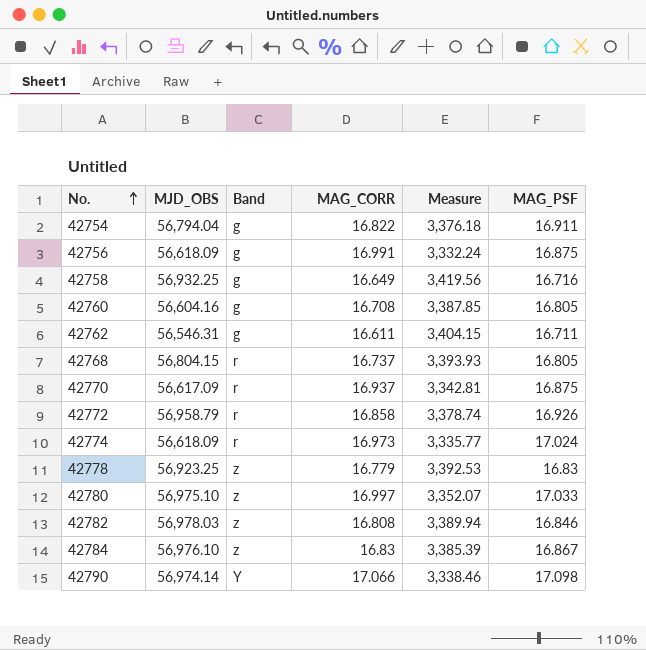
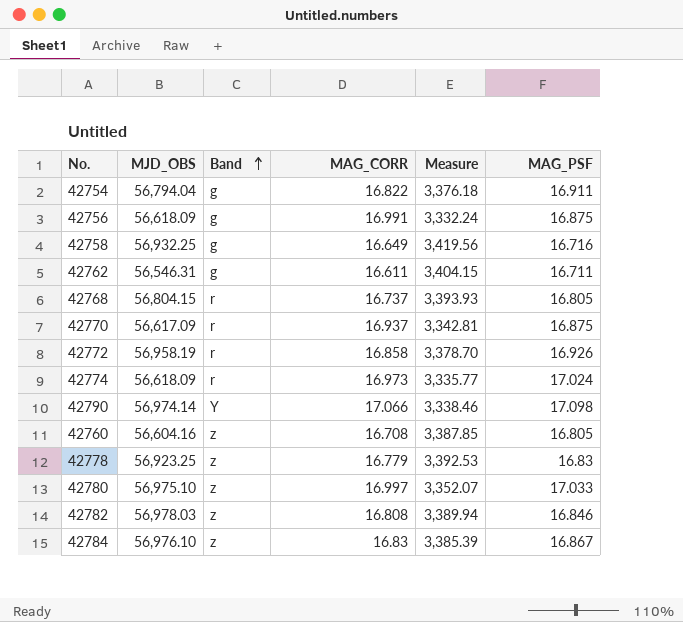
row order: No. ascending -> Band ascending
42772 | MJD_OBS: 56,958.79 -> 56,958.19
42772 | Measure: 3,378.74 -> 3,378.70
42760 | Band: g -> z

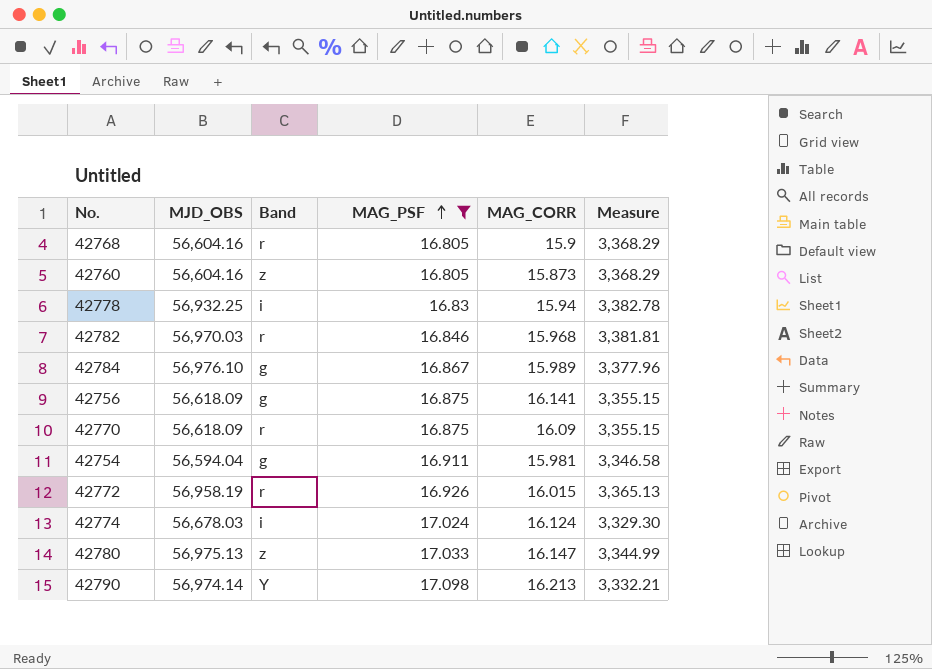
filter: none -> MAG_PSF >= 16.805
row order: Band ascending -> MAG_PSF ascending
column MAG_PSF | position: 6 -> 4
column Measure | formula: [MJD_OBS] / [MAG_CORR] -> [MJD_OBS] / [MAG_PSF]
42768 | MJD_OBS: 56,804.15 -> 56,604.16
42768 | MAG_CORR: 16.737 -> 15.9
42760 | MAG_CORR: 16.708 -> 15.873
42778 | MJD_OBS: 56,923.25 -> 56,932.25
42778 | Band: z -> i
42778 | MAG_CORR: 16.779 -> 15.94
42782 | MJD_OBS: 56,978.03 -> 56,970.03
42782 | Band: z -> r
42782 | MAG_CORR: 16.808 -> 15.968
42784 | Band: z -> g
42784 | MAG_CORR: 16.83 -> 15.989
42756 | MAG_CORR: 16.991 -> 16.141
42770 | MJD_OBS: 56,617.09 -> 56,618.09
42770 | MAG_CORR: 16.937 -> 16.09
42754 | MJD_OBS: 56,794.04 -> 56,594.04
42754 | MAG_CORR: 16.822 -> 15.981
42772 | MAG_CORR: 16.858 -> 16.015
42774 | MJD_OBS: 56,618.09 -> 56,678.03
42774 | Band: r -> i
42774 | MAG_CORR: 16.973 -> 16.124
42780 | MJD_OBS: 56,975.10 -> 56,975.13
42780 | MAG_CORR: 16.997 -> 16.147
42790 | MAG_CORR: 17.066 -> 16.213

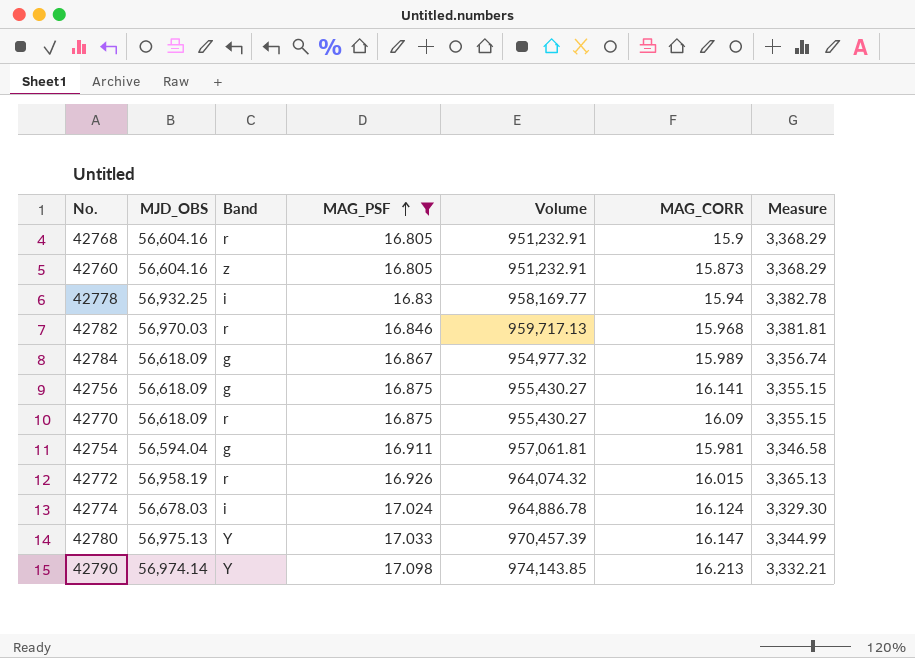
column Volume | formula: none -> [MJD_OBS] * [MAG_PSF]
42784 | MJD_OBS: 56,976.10 -> 56,618.09
42784 | Measure: 3,377.96 -> 3,356.74
42780 | Band: z -> Y

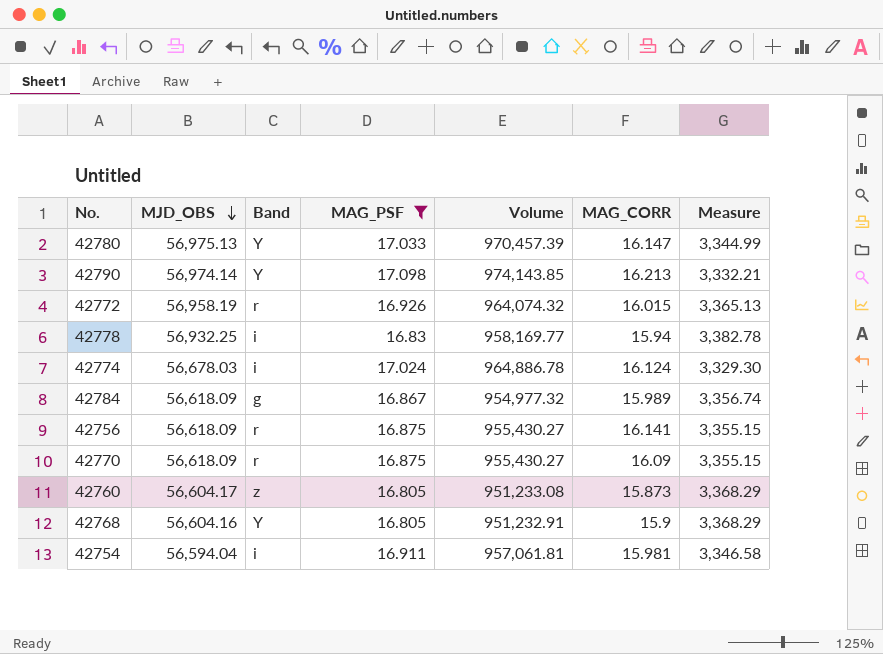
row order: MAG_PSF ascending -> MJD_OBS descending
row 42782: 56,970.03 | r | 16.846 | 959,717.13 | 15.968 | 3,381.81 -> none
42756 | Band: g -> r
42760 | MJD_OBS: 56,604.16 -> 56,604.17
42760 | Volume: 951,232.91 -> 951,233.08
42768 | Band: r -> Y
42754 | Band: g -> i

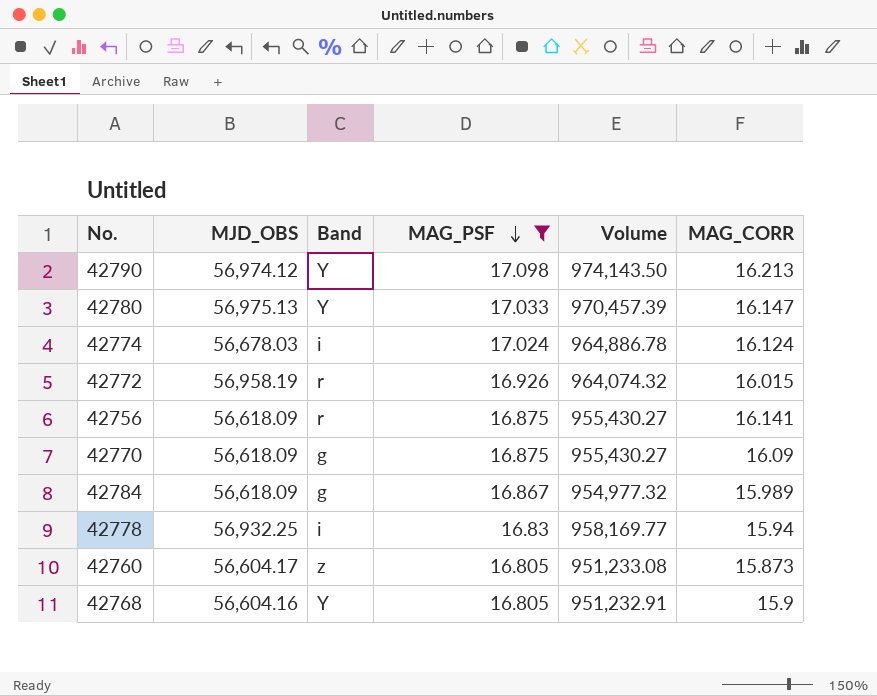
row order: MJD_OBS descending -> MAG_PSF descending
column Measure | formula: [MJD_OBS] / [MAG_PSF] -> none
row 42754: 56,594.04 | i | 16.911 | 957,061.81 | 15.981 | 3,346.58 -> none
42790 | MJD_OBS: 56,974.14 -> 56,974.12
42790 | Volume: 974,143.85 -> 974,143.50
42770 | Band: r -> g

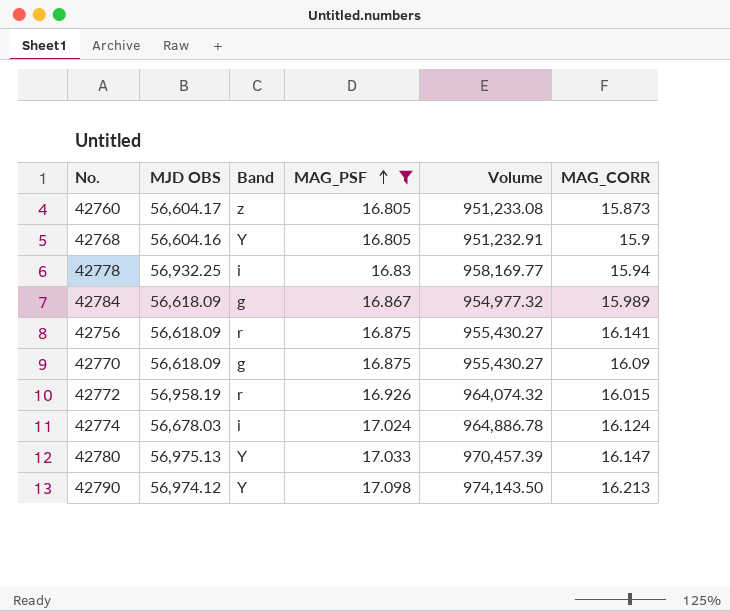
row order: MAG_PSF descending -> MAG_PSF ascending
column name: MJD_OBS -> MJD OBS

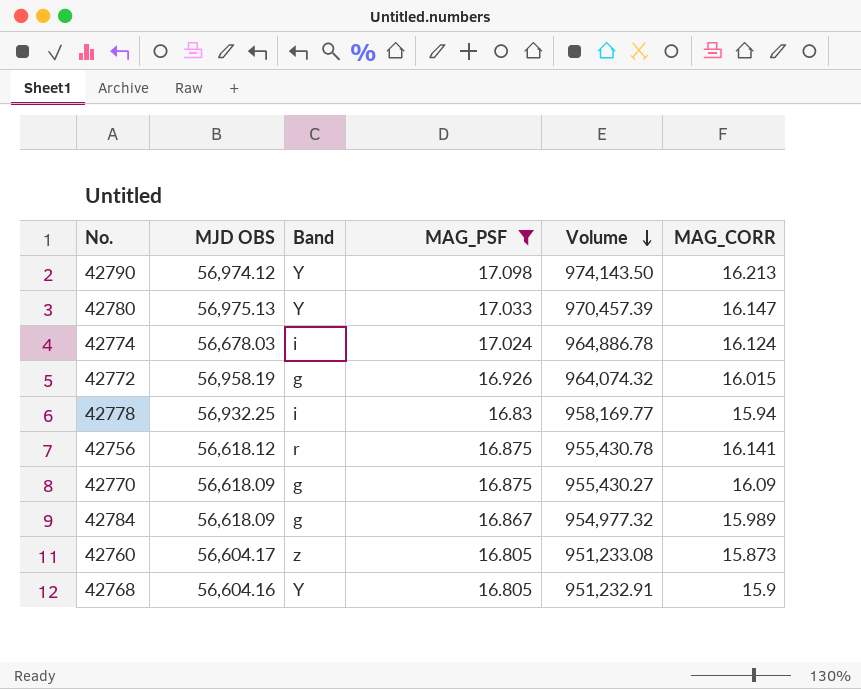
row order: MAG_PSF ascending -> Volume descending
42772 | Band: r -> g
42756 | MJD OBS: 56,618.09 -> 56,618.12
42756 | Volume: 955,430.27 -> 955,430.78

